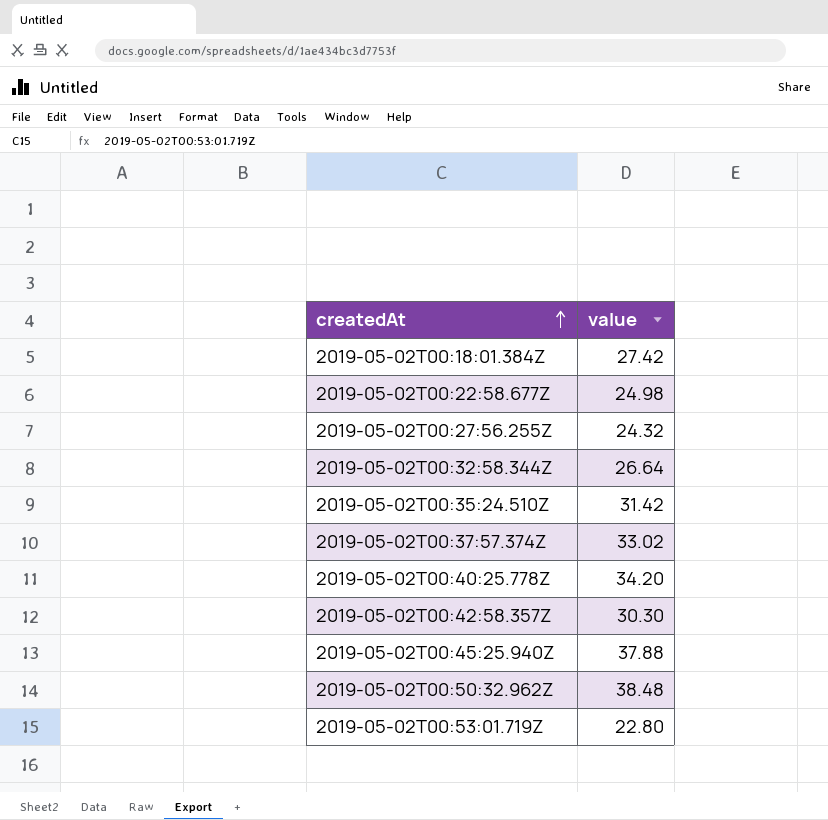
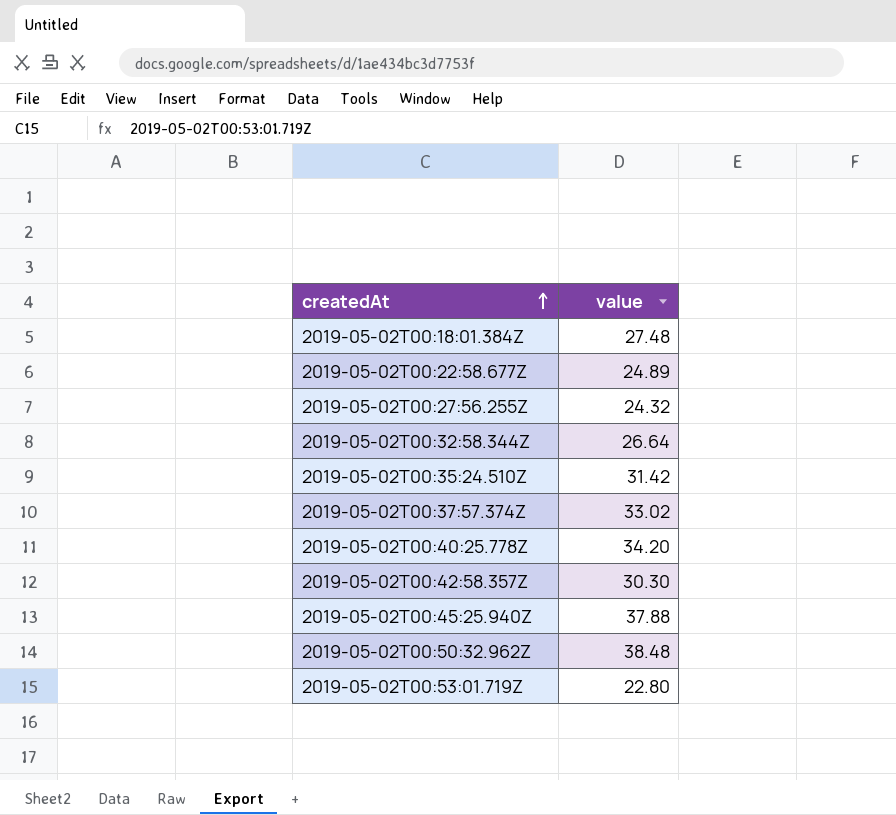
2019-05-02T00:18:01.384Z | value: 27.42 -> 27.48
2019-05-02T00:22:58.677Z | value: 24.98 -> 24.89

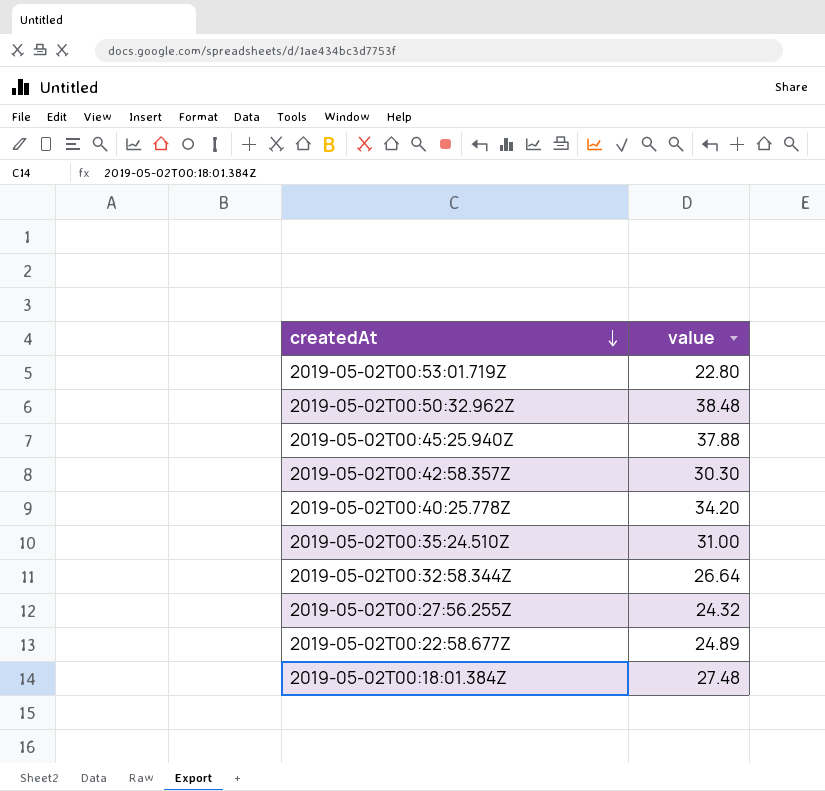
row order: createdAt ascending -> createdAt descending
row 2019-05-02T00:37:57.374Z: 33.02 -> none
2019-05-02T00:35:24.510Z | value: 31.42 -> 31.00

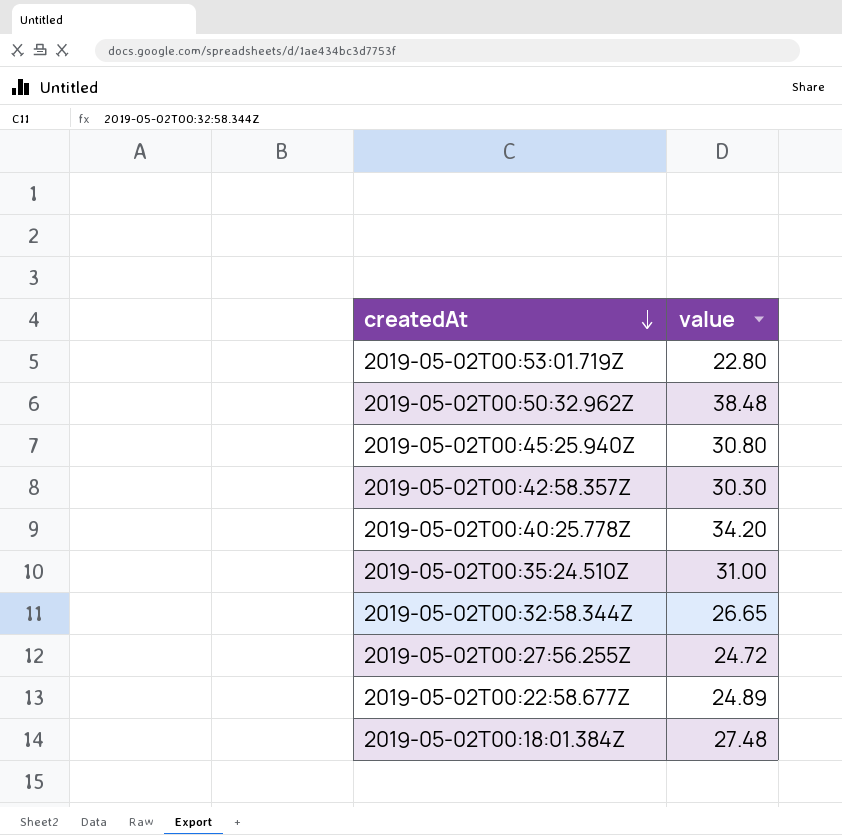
2019-05-02T00:45:25.940Z | value: 37.88 -> 30.80
2019-05-02T00:32:58.344Z | value: 26.64 -> 26.65
2019-05-02T00:27:56.255Z | value: 24.32 -> 24.72

